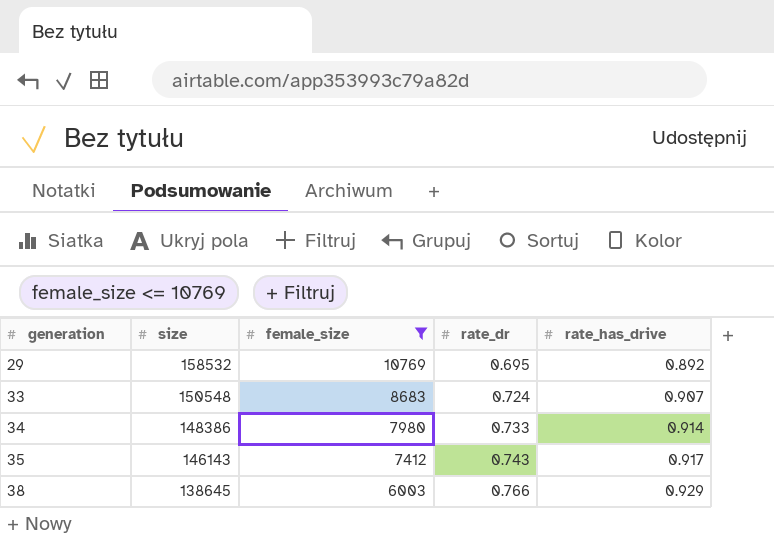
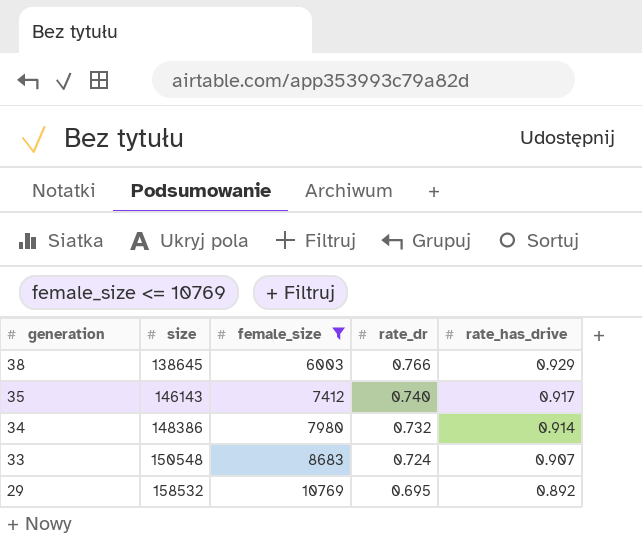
row order: generation ascending -> generation descending
35 | rate_dr: 0.743 -> 0.740
34 | rate_dr: 0.733 -> 0.732

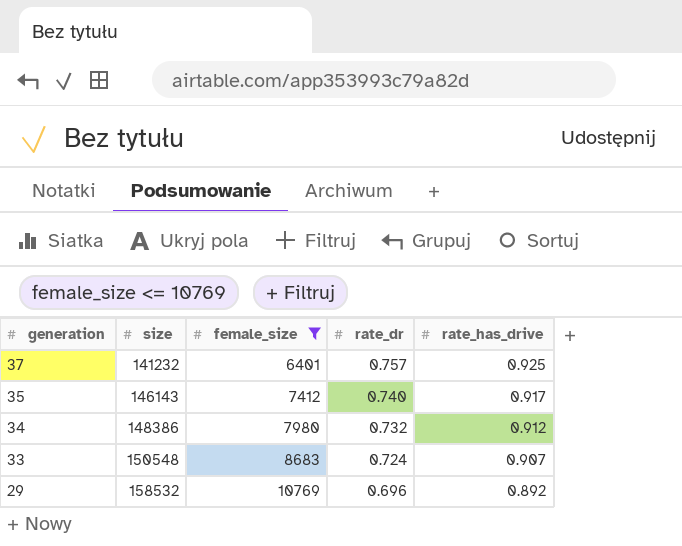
row 38: 138645 | 6003 | 0.766 | 0.929 -> none
row 37: none -> 141232 | 6401 | 0.757 | 0.925
34 | rate_has_drive: 0.914 -> 0.912
29 | rate_dr: 0.695 -> 0.696

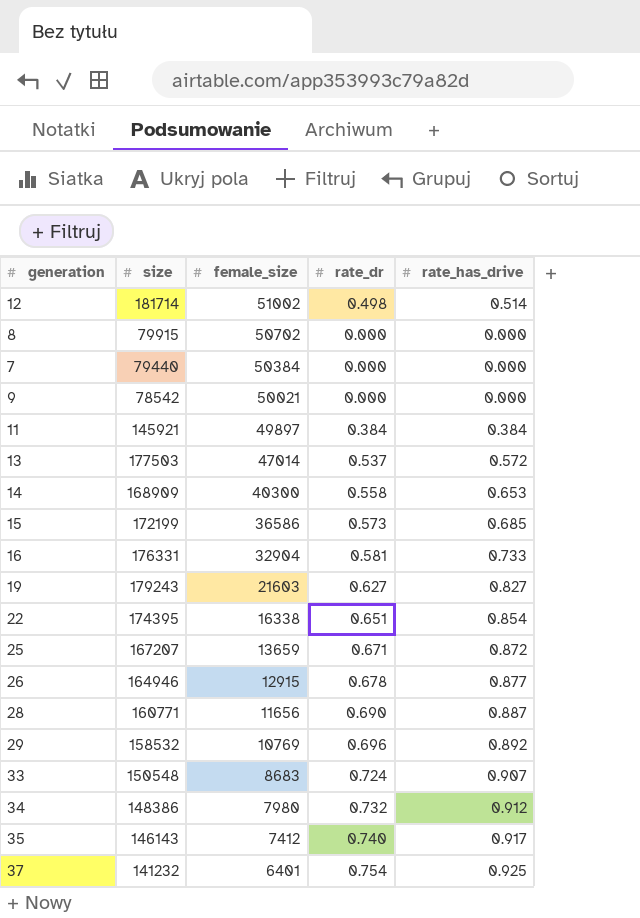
filter: female_size <= 10769 -> none
row order: generation descending -> female_size descending
37 | rate_dr: 0.757 -> 0.754

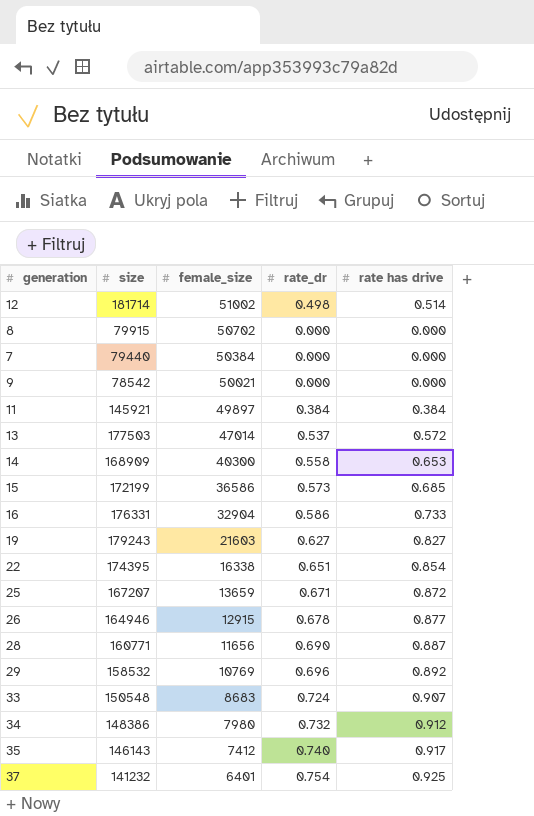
column name: rate_has_drive -> rate has drive
16 | rate_dr: 0.581 -> 0.586

